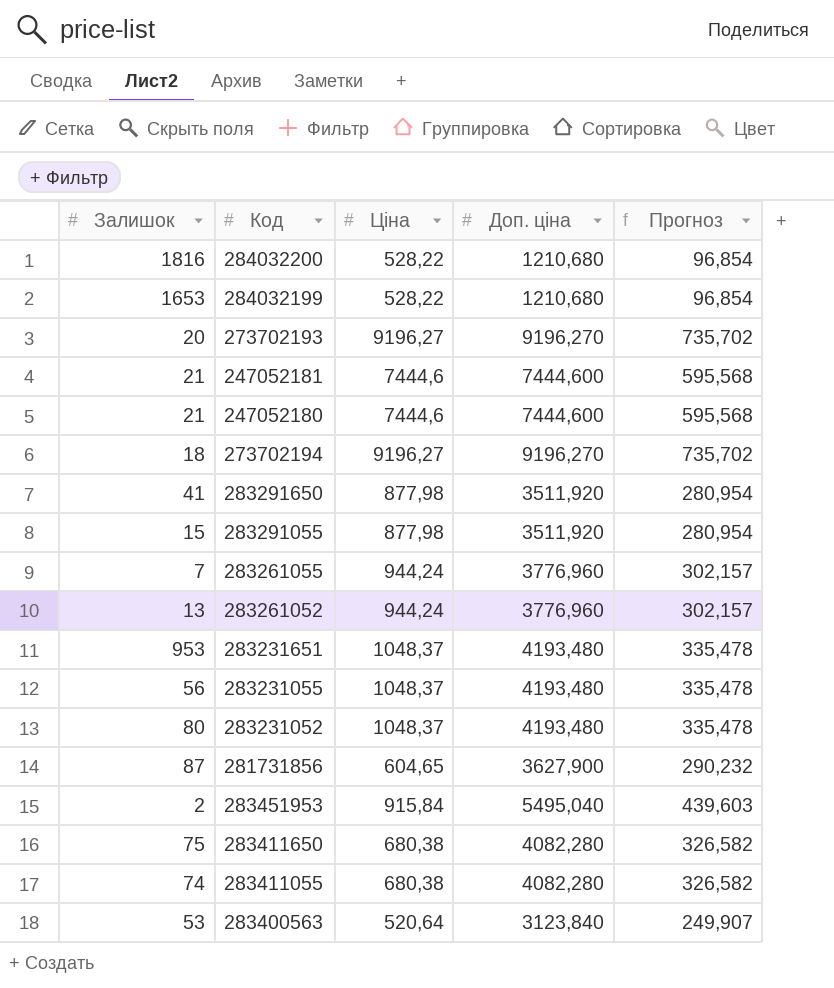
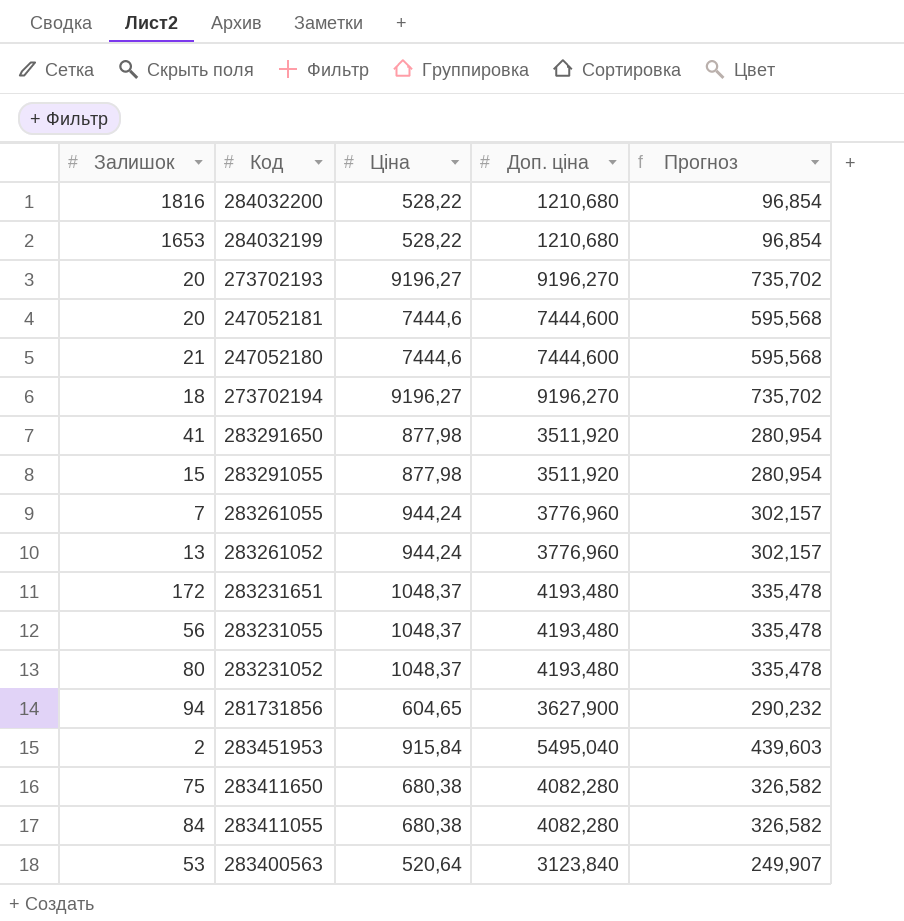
247052181 | Залишок: 21 -> 20
283231651 | Залишок: 953 -> 172
281731856 | Залишок: 87 -> 94
283411055 | Залишок: 74 -> 84

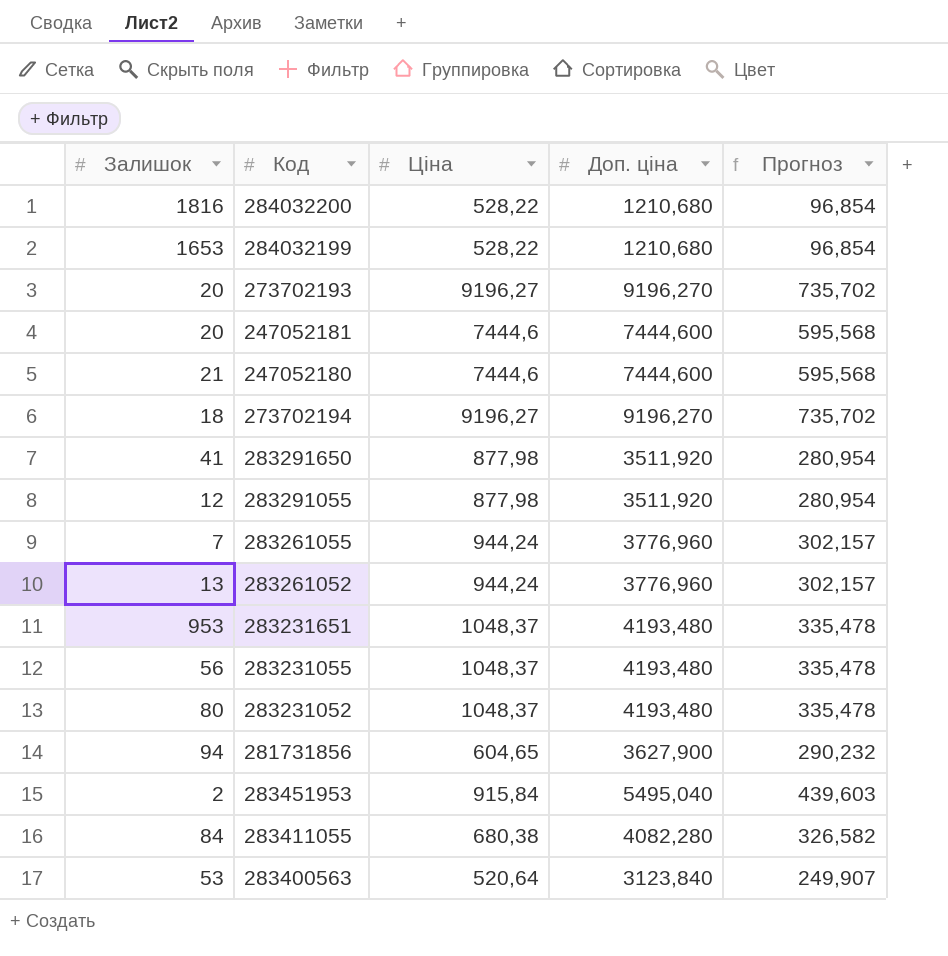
row 283411650: 75 | 680,38 | 4082,280 | 326,582 -> none
283291055 | Залишок: 15 -> 12
283231651 | Залишок: 172 -> 953

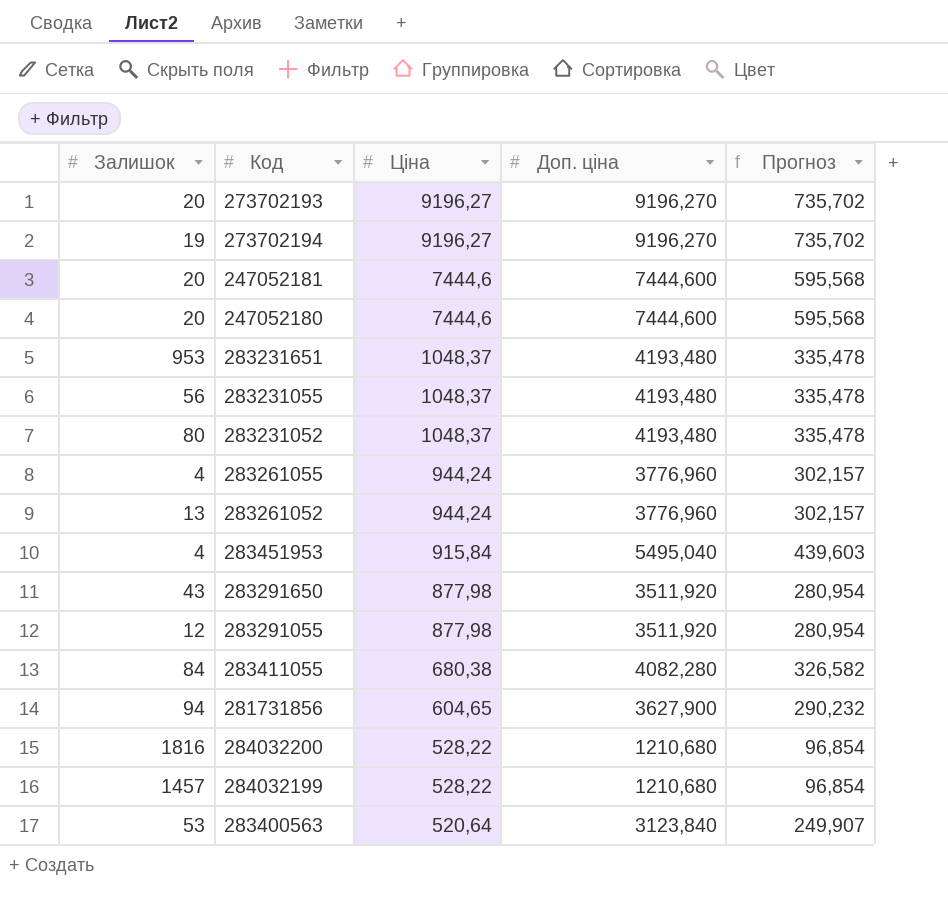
row order: none -> Ціна descending
273702194 | Залишок: 18 -> 19
247052180 | Залишок: 21 -> 20
283261055 | Залишок: 7 -> 4
283451953 | Залишок: 2 -> 4
283291650 | Залишок: 41 -> 43
284032199 | Залишок: 1653 -> 1457

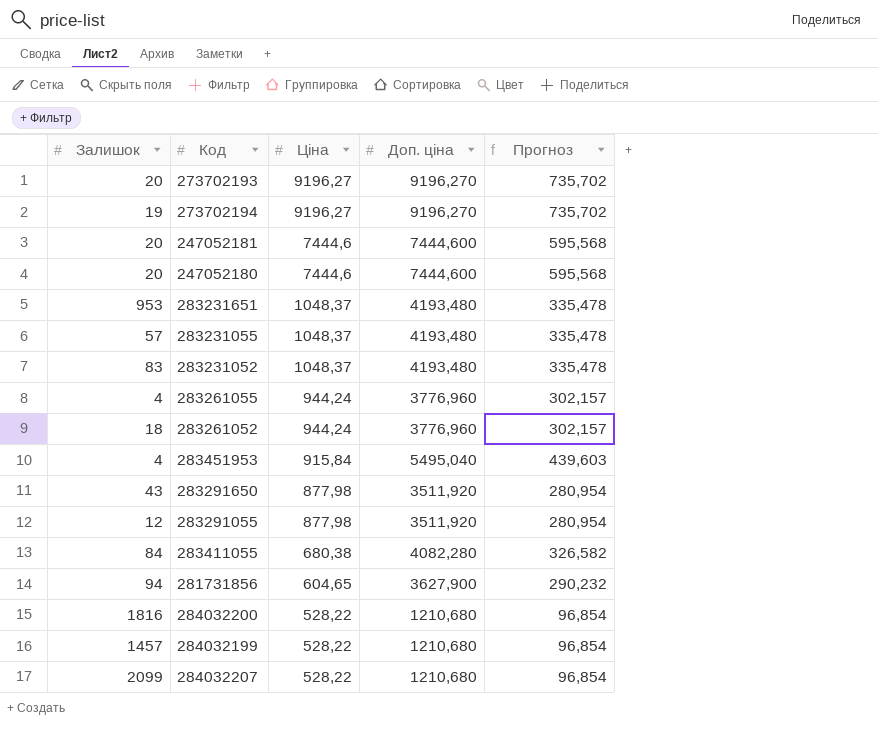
row 283400563: 53 | 520,64 | 3123,840 | 249,907 -> none
283231055 | Залишок: 56 -> 57
283231052 | Залишок: 80 -> 83
283261052 | Залишок: 13 -> 18
row 284032207: none -> 2099 | 528,22 | 1210,680 | 96,854

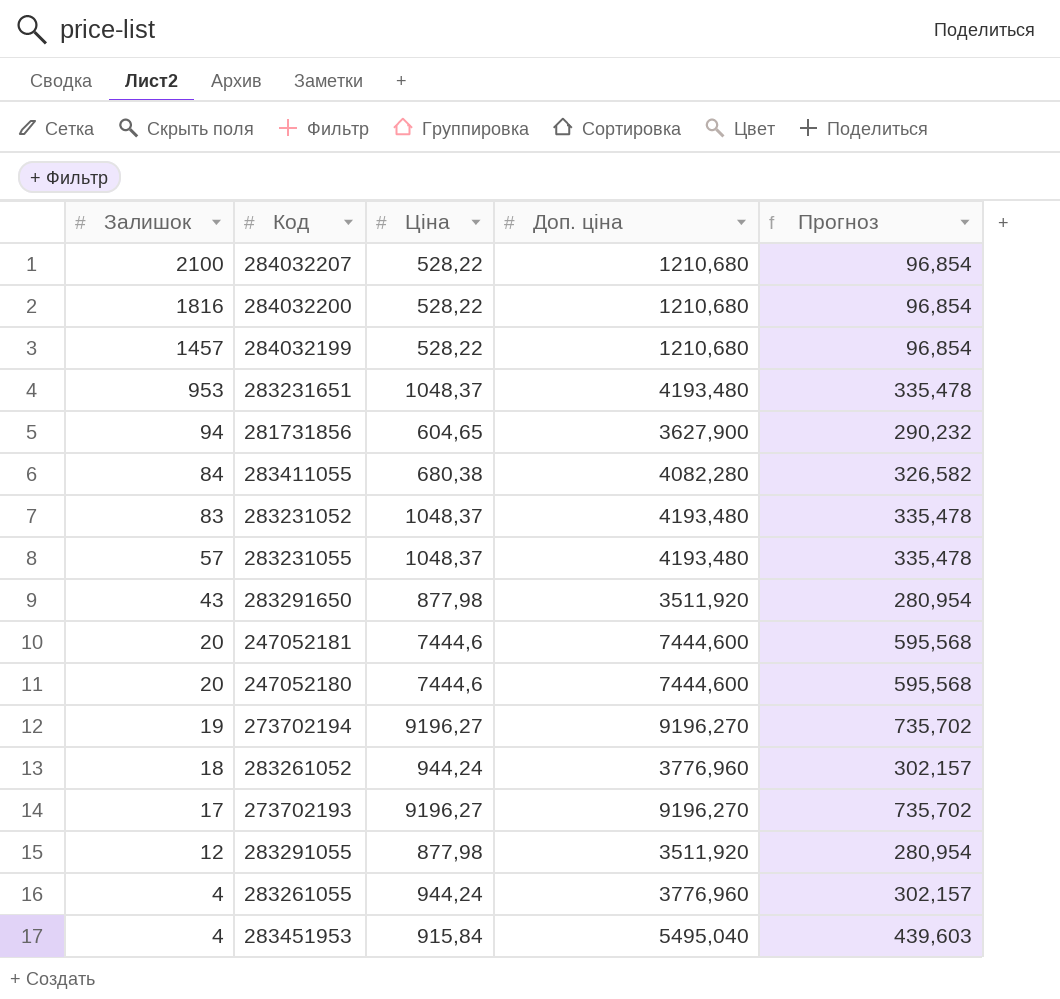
row order: Ціна descending -> Залишок descending
284032207 | Залишок: 2099 -> 2100
273702193 | Залишок: 20 -> 17

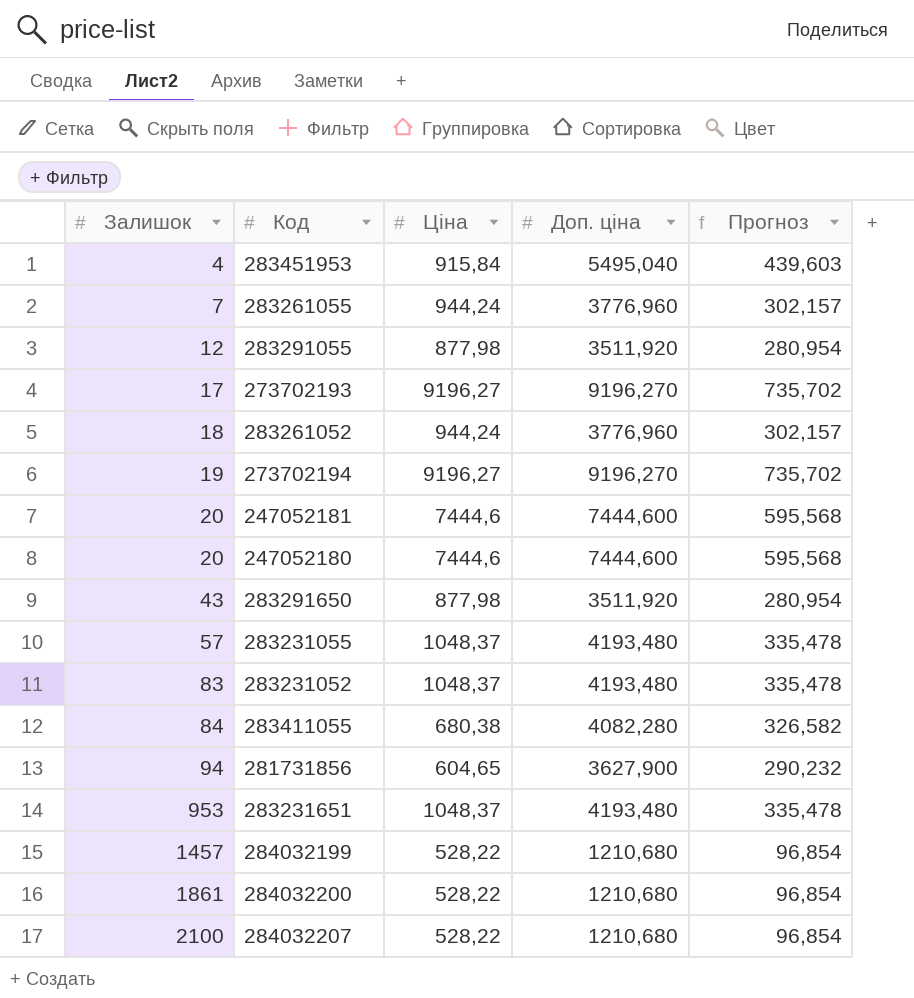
row order: Залишок descending -> Залишок ascending
283261055 | Залишок: 4 -> 7
284032200 | Залишок: 1816 -> 1861

